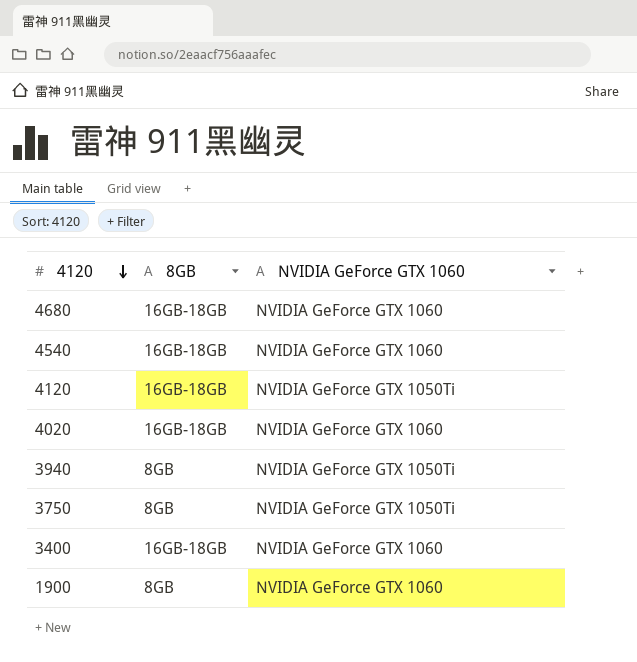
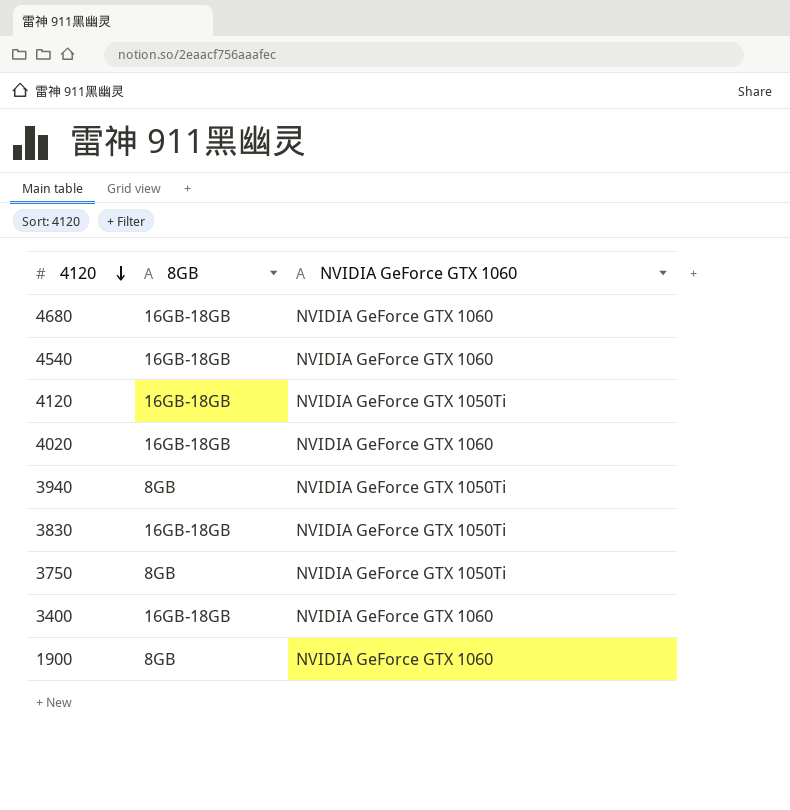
row 3830: none -> 16GB-18GB | NVIDIA GeForce GTX 1050Ti

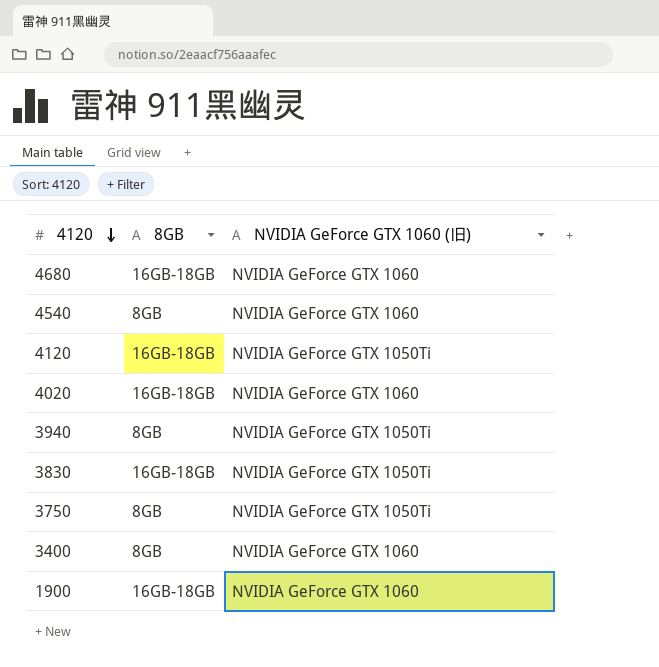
column name: NVIDIA GeForce GTX 1060 -> NVIDIA GeForce GTX 1060 (旧)
4540 | 8GB: 16GB-18GB -> 8GB
3400 | 8GB: 16GB-18GB -> 8GB
1900 | 8GB: 8GB -> 16GB-18GB

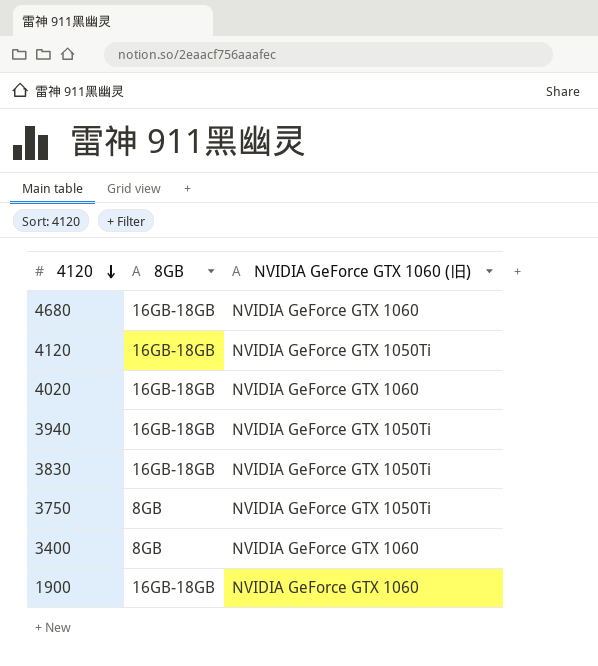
row 4540: 8GB | NVIDIA GeForce GTX 1060 -> none
3940 | 8GB: 8GB -> 16GB-18GB

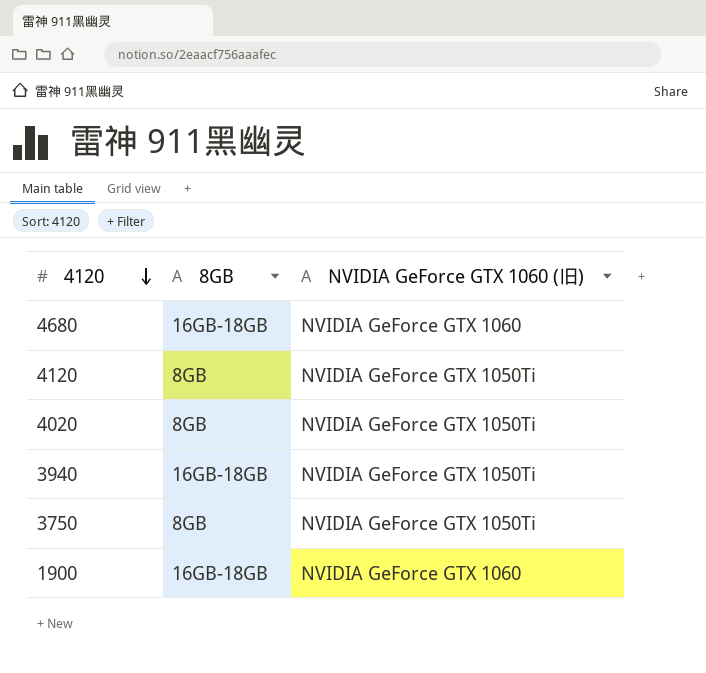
row 3830: 16GB-18GB | NVIDIA GeForce GTX 1050Ti -> none
row 3400: 8GB | NVIDIA GeForce GTX 1060 -> none
4120 | 8GB: 16GB-18GB -> 8GB
4020 | 8GB: 16GB-18GB -> 8GB
4020 | NVIDIA GeForce GTX 1060 (旧): NVIDIA GeForce GTX 1060 -> NVIDIA GeForce GTX 1050Ti

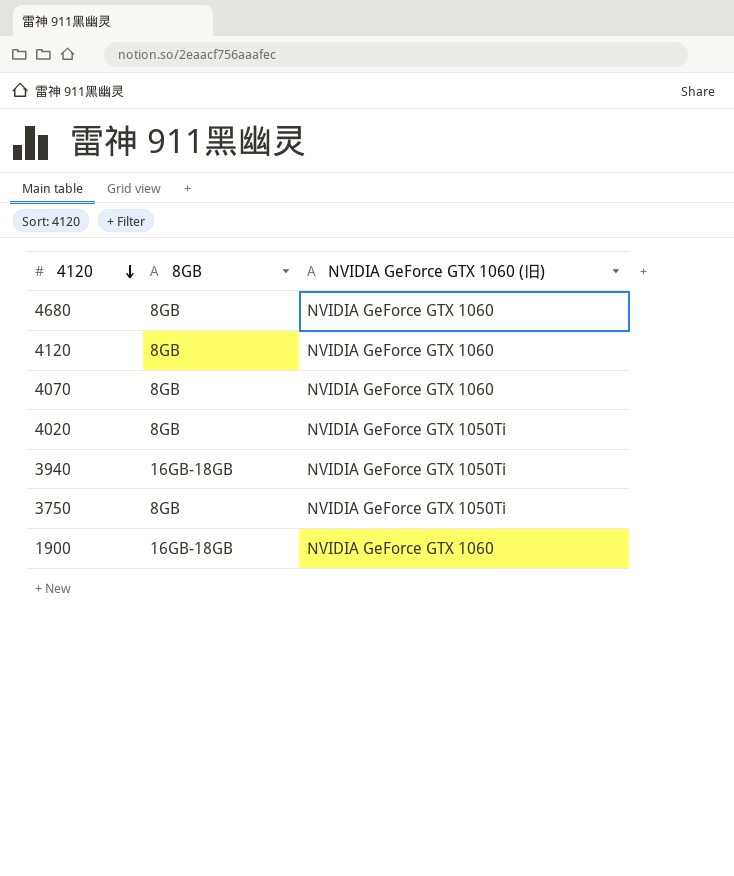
4680 | 8GB: 16GB-18GB -> 8GB
4120 | NVIDIA GeForce GTX 1060 (旧): NVIDIA GeForce GTX 1050Ti -> NVIDIA GeForce GTX 1060
row 4070: none -> 8GB | NVIDIA GeForce GTX 1060

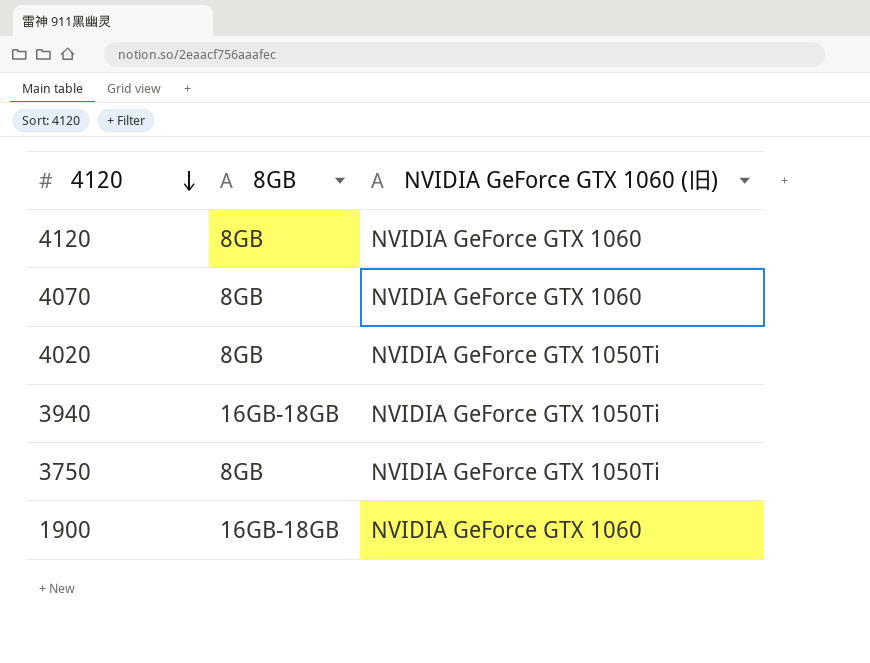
row 4680: 8GB | NVIDIA GeForce GTX 1060 -> none

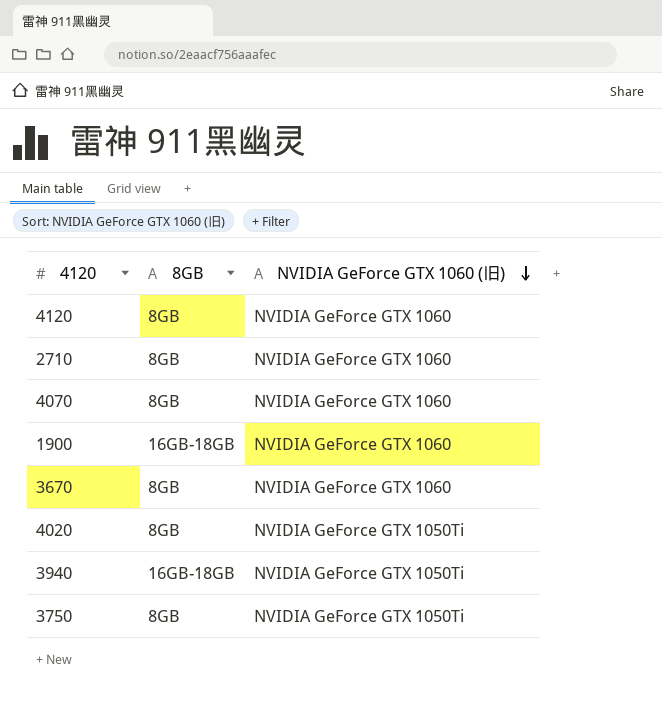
row order: 4120 descending -> NVIDIA GeForce GTX 1060 (旧) descending
row 2710: none -> 8GB | NVIDIA GeForce GTX 1060
row 3670: none -> 8GB | NVIDIA GeForce GTX 1060

